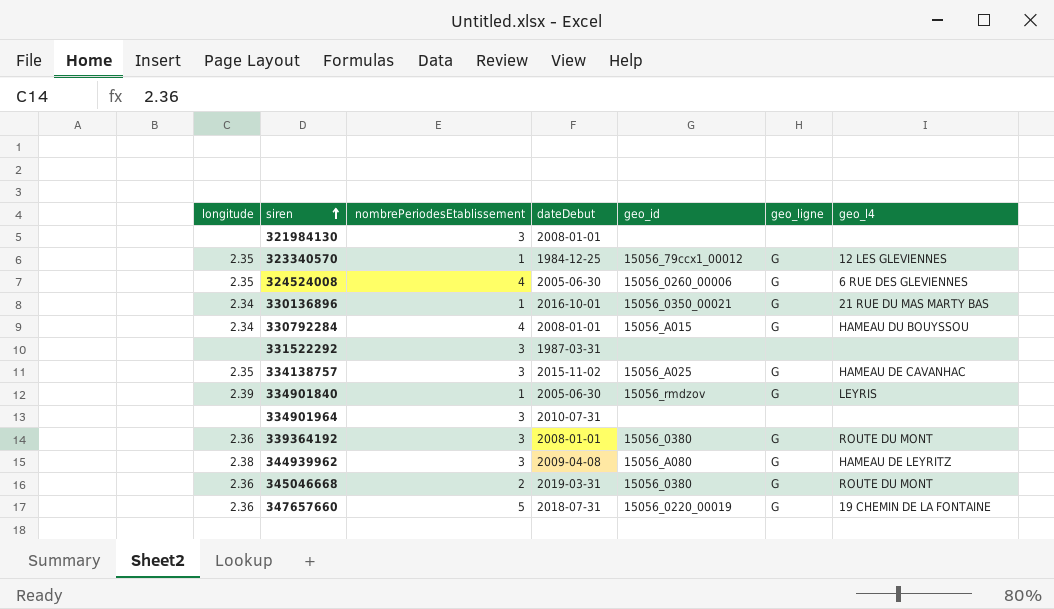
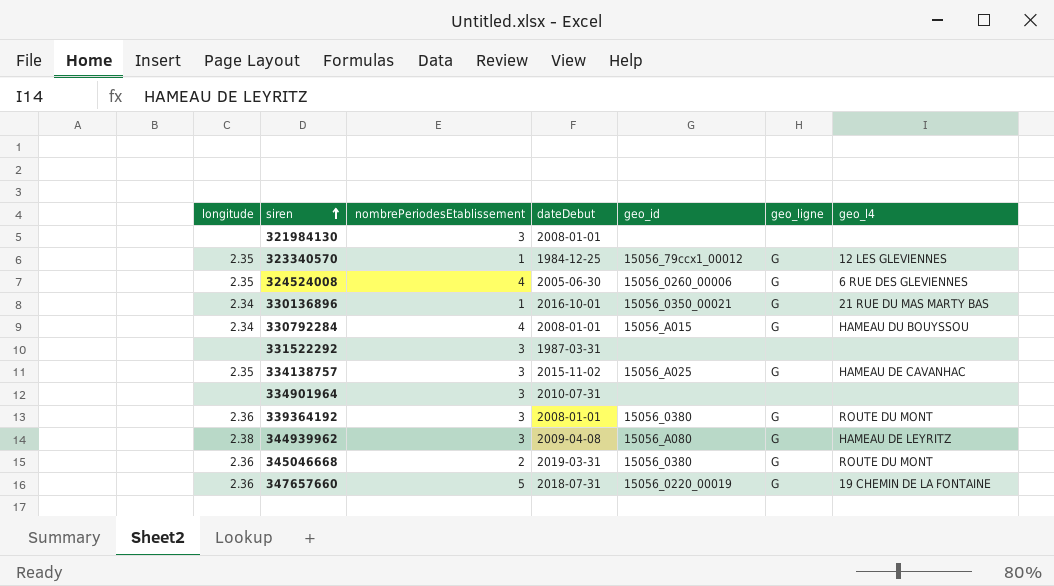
row 334901840: 2.39 | 1 | 2005-06-30 | 15056_rmdzov | G | LEYRIS -> none

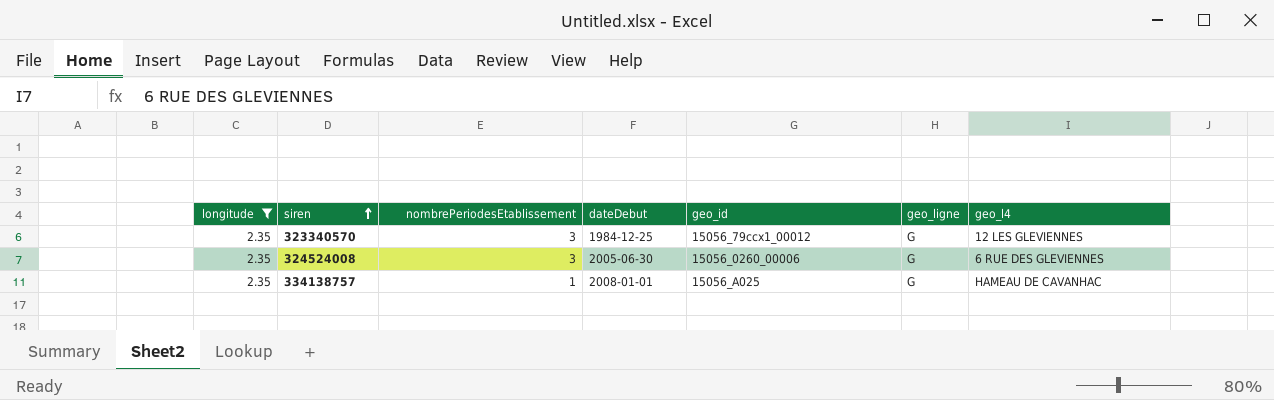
filter: none -> longitude = 2.35
323340570 | nombrePeriodesEtablissement: 1 -> 3
324524008 | nombrePeriodesEtablissement: 4 -> 3
334138757 | nombrePeriodesEtablissement: 3 -> 1
334138757 | dateDebut: 2015-11-02 -> 2008-01-01

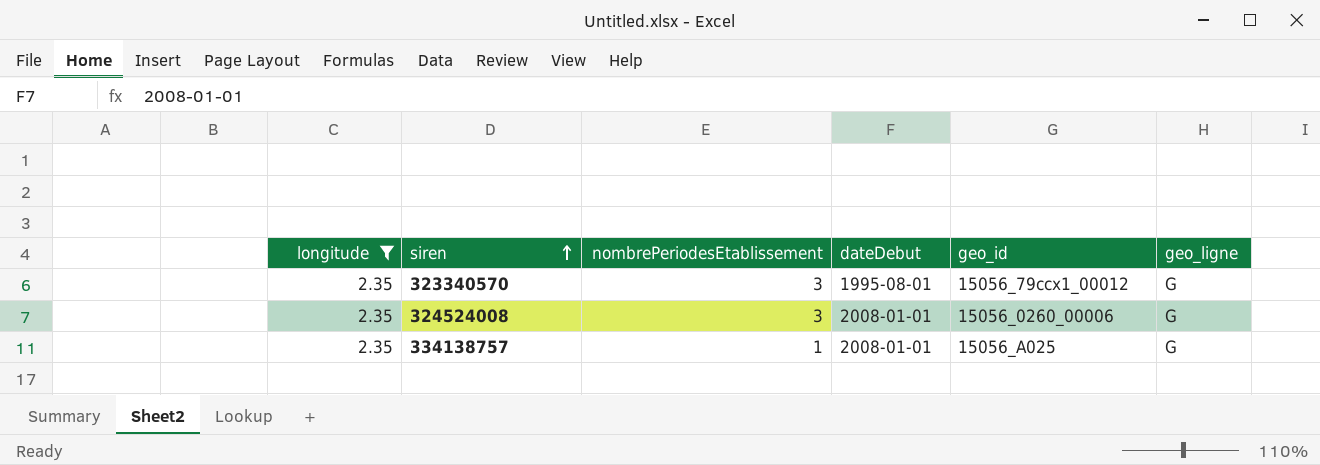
column geo_l4 | position: 7 -> none
323340570 | dateDebut: 1984-12-25 -> 1995-08-01
324524008 | dateDebut: 2005-06-30 -> 2008-01-01

